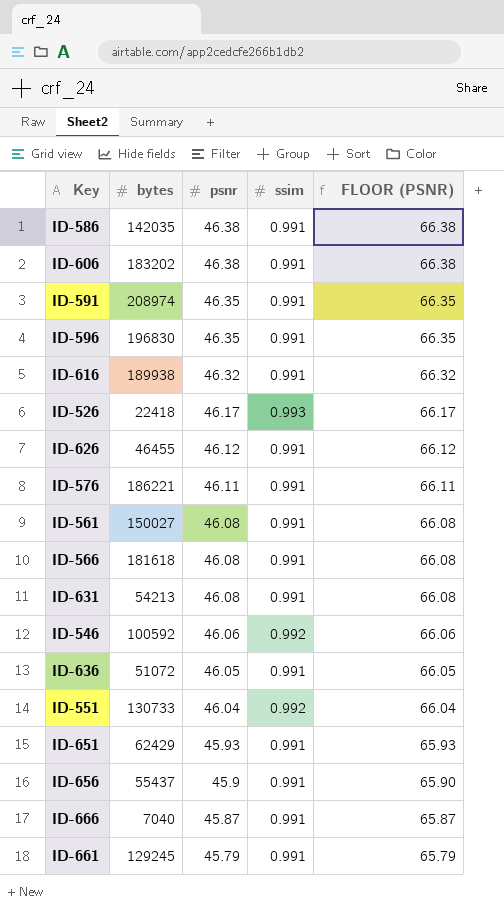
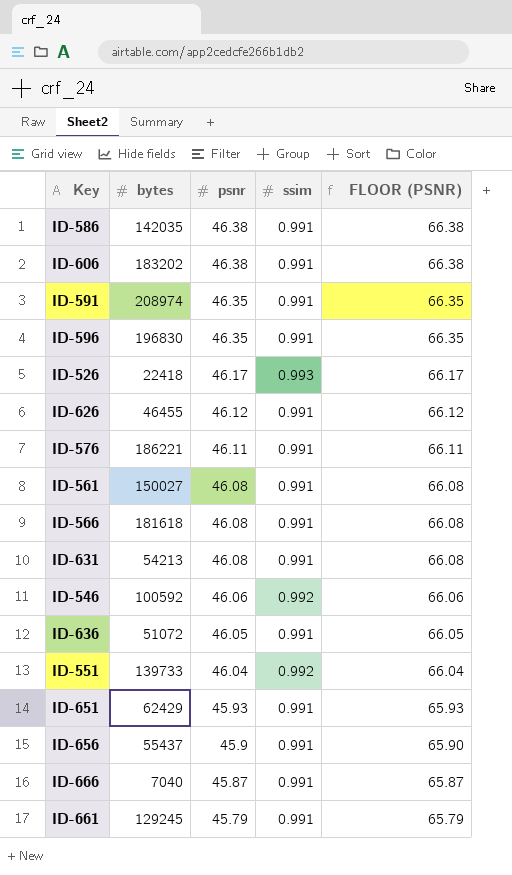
row ID-616: 189938 | 46.32 | 0.991 | 66.32 -> none
ID-551 | bytes: 130733 -> 139733

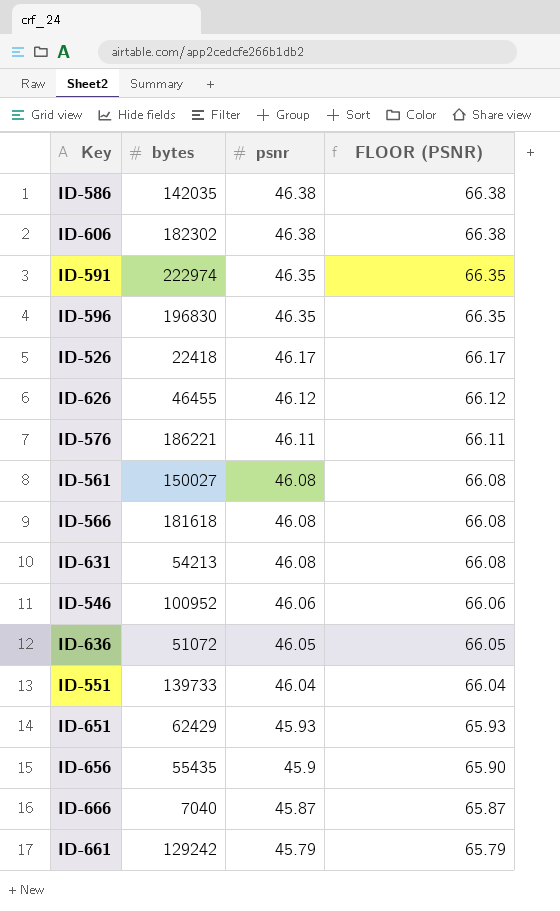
column ssim | position: 4 -> none
ID-606 | bytes: 183202 -> 182302
ID-591 | bytes: 208974 -> 222974
ID-546 | bytes: 100592 -> 100952
ID-656 | bytes: 55437 -> 55435
ID-661 | bytes: 129245 -> 129242

